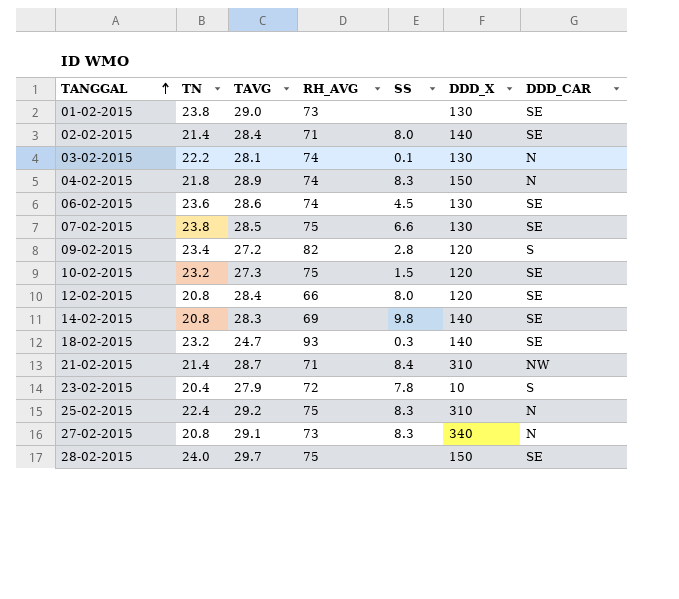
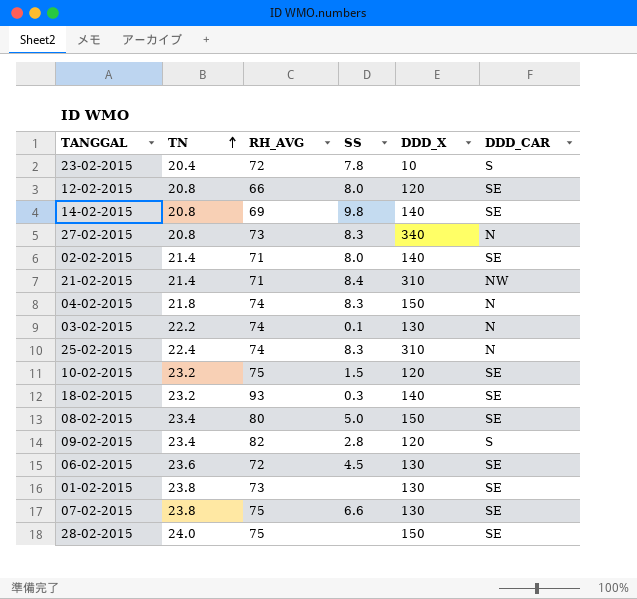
row order: TANGGAL ascending -> TN ascending
column TAVG | position: 3 -> none
25-02-2015 | RH_AVG: 75 -> 74
row 08-02-2015: none -> 23.4 | 80 | 5.0 | 150 | SE
06-02-2015 | RH_AVG: 74 -> 72

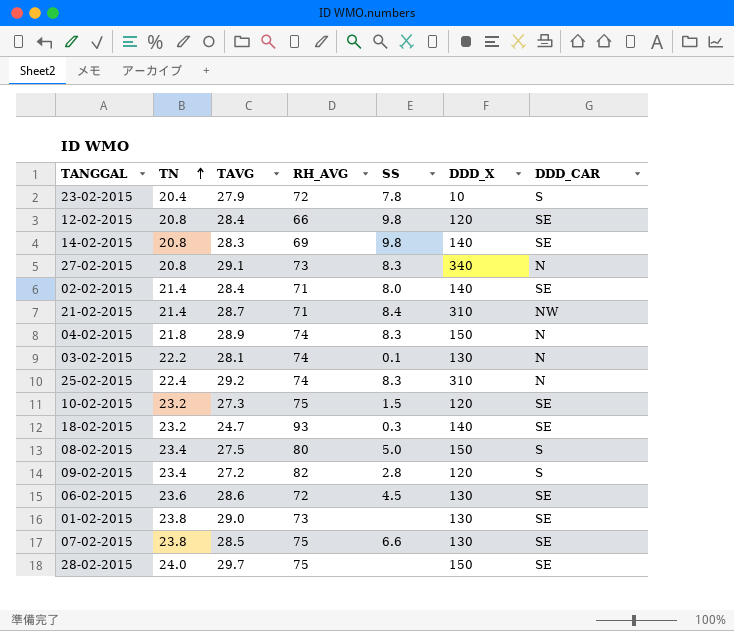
column TAVG | position: none -> 3
12-02-2015 | SS: 8.0 -> 9.8
08-02-2015 | DDD_CAR: SE -> S

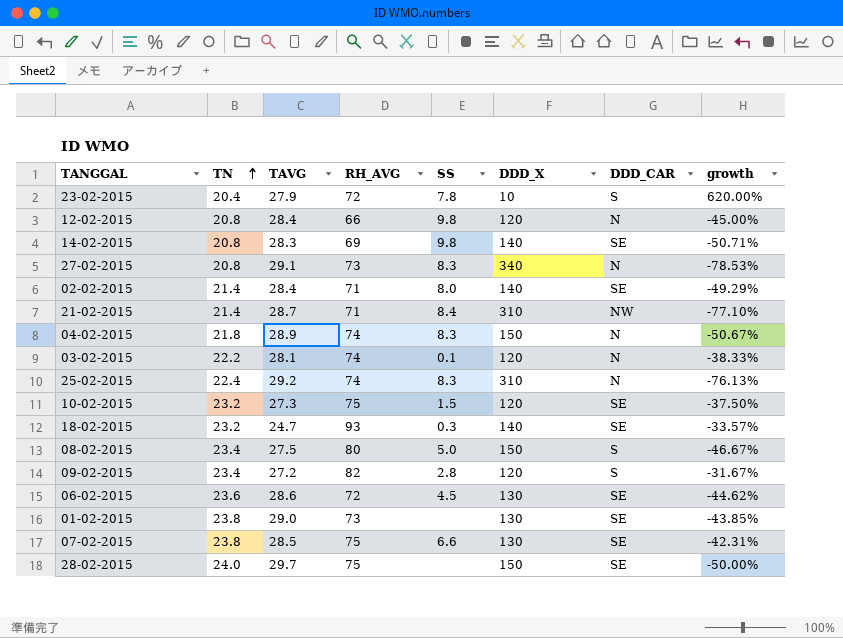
column growth | formula: none -> ([RH_AVG] - [DDD_X]) / [DDD_X]
12-02-2015 | DDD_CAR: SE -> N
03-02-2015 | DDD_X: 130 -> 120

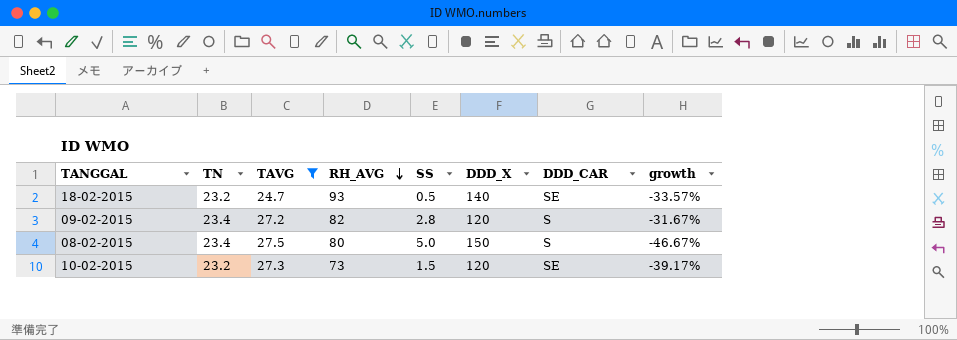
filter: none -> TAVG <= 27.5
row order: TN ascending -> RH_AVG descending
18-02-2015 | SS: 0.3 -> 0.5
10-02-2015 | RH_AVG: 75 -> 73
10-02-2015 | growth: -37.50% -> -39.17%

